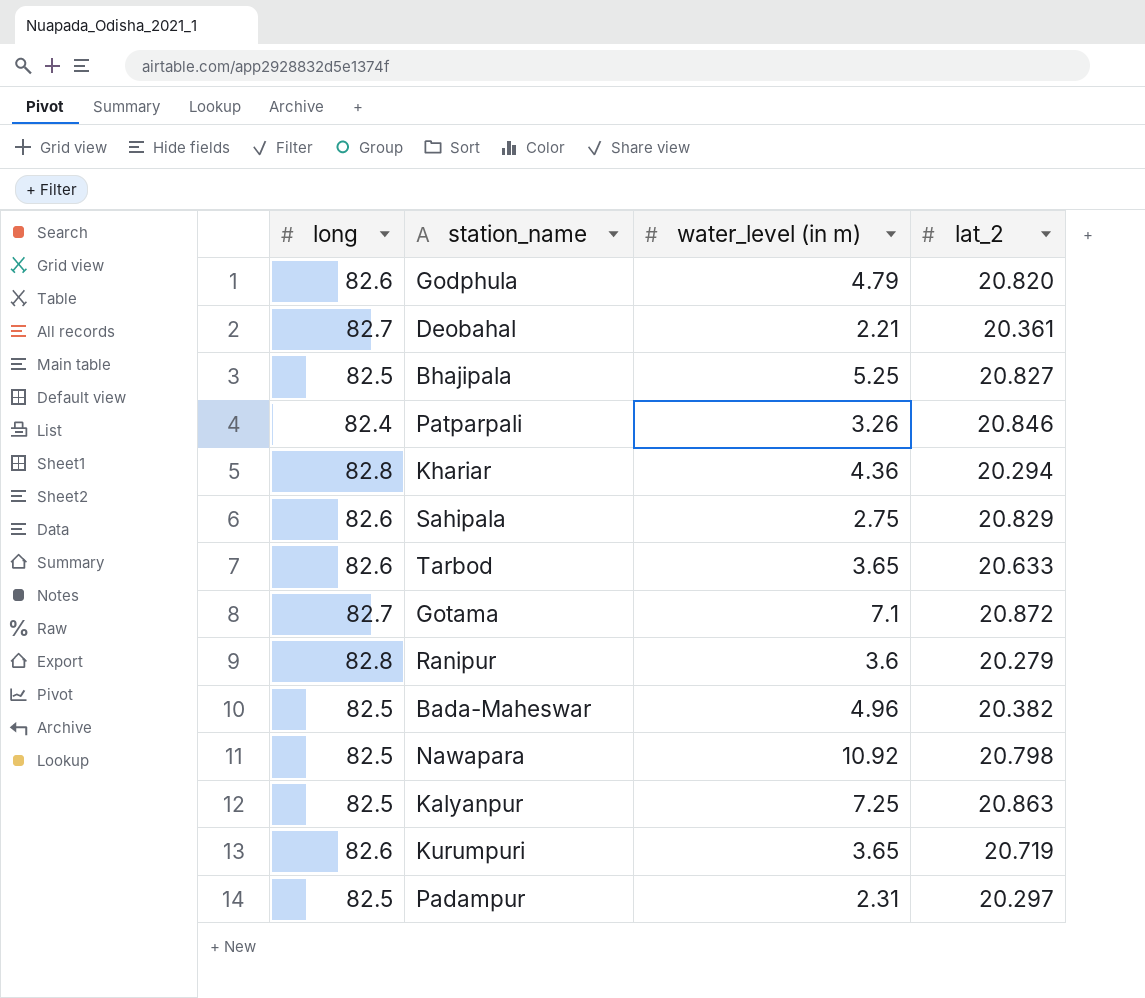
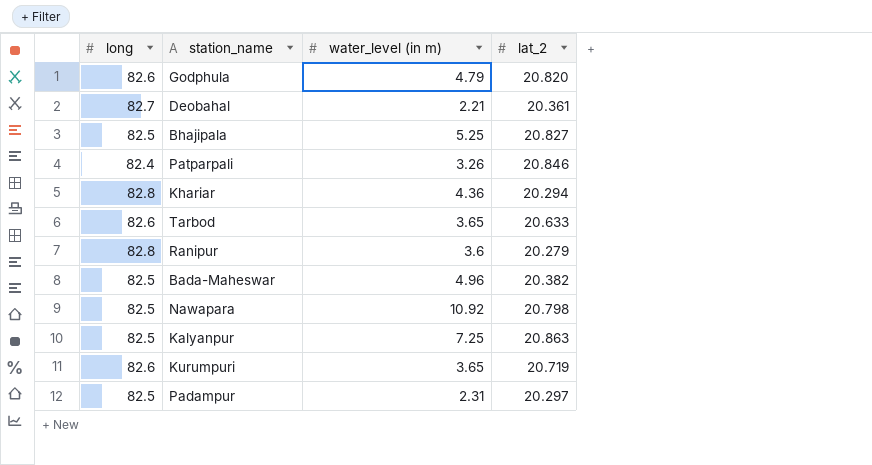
row Sahipala: 82.6 | 2.75 | 20.829 -> none
row Gotama: 82.7 | 7.1 | 20.872 -> none

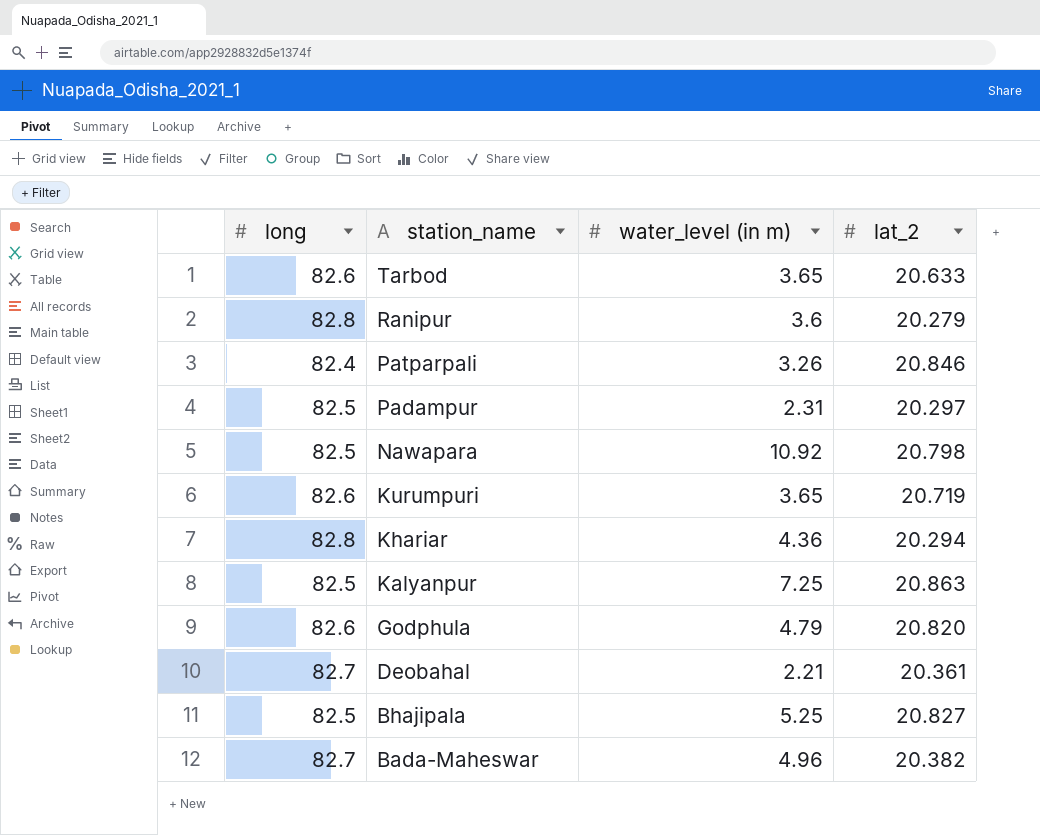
row order: none -> station_name descending
Bada-Maheswar | long: 82.5 -> 82.7

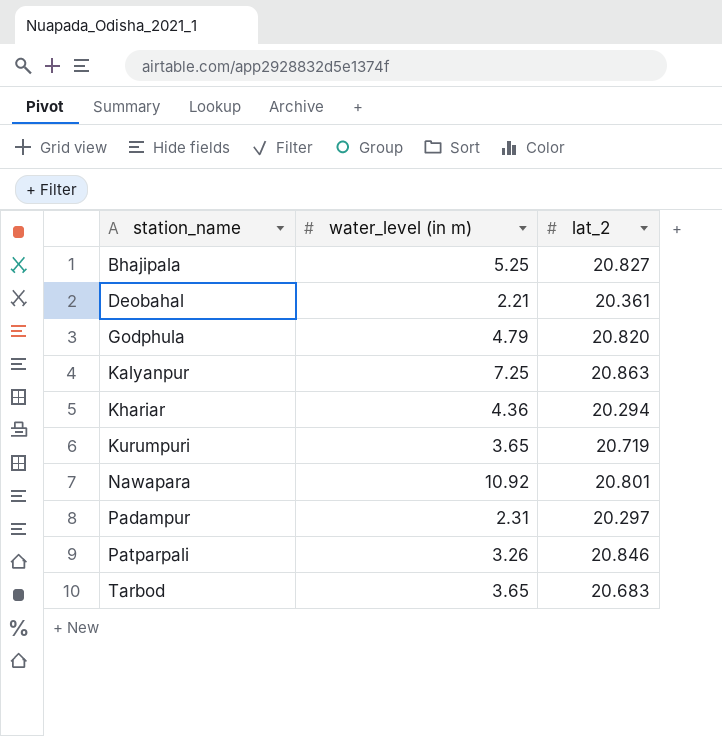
row order: station_name descending -> station_name ascending
column long | position: 1 -> none
row Ranipur: 82.8 | 3.6 | 20.279 -> none
row Bada-Maheswar: 82.7 | 4.96 | 20.382 -> none
Nawapara | lat_2: 20.798 -> 20.801
Tarbod | lat_2: 20.633 -> 20.683

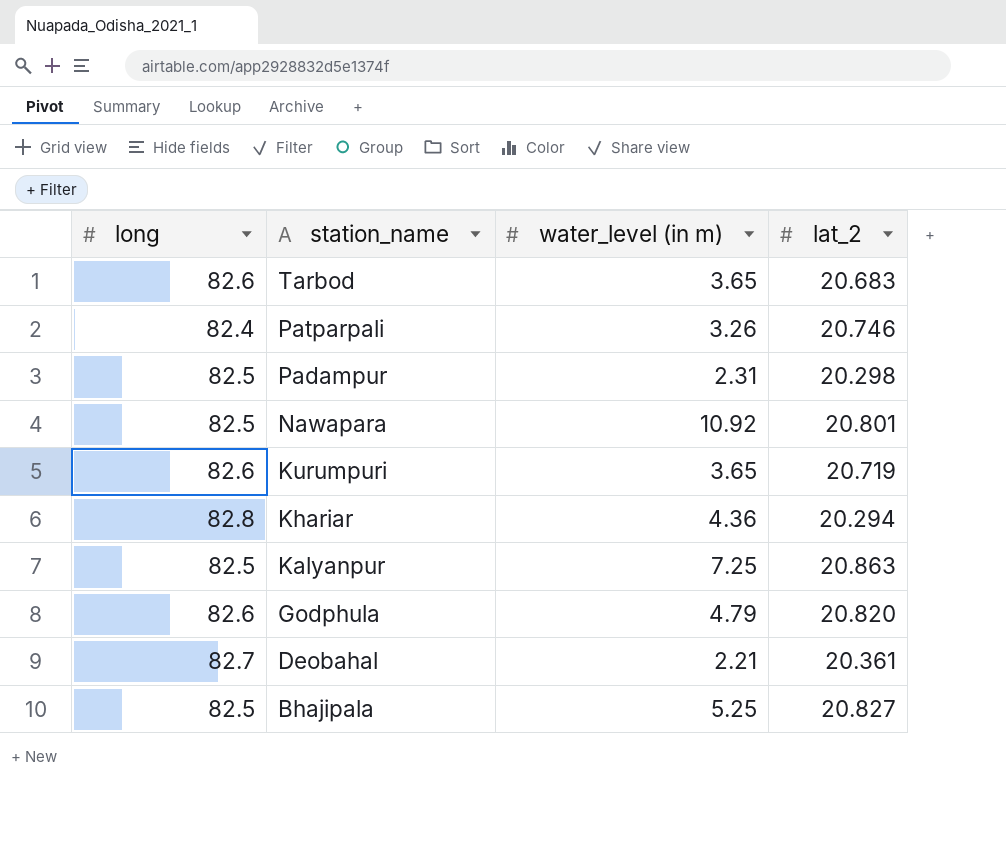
row order: station_name ascending -> station_name descending
column long | position: none -> 1
Patparpali | lat_2: 20.846 -> 20.746
Padampur | lat_2: 20.297 -> 20.298

